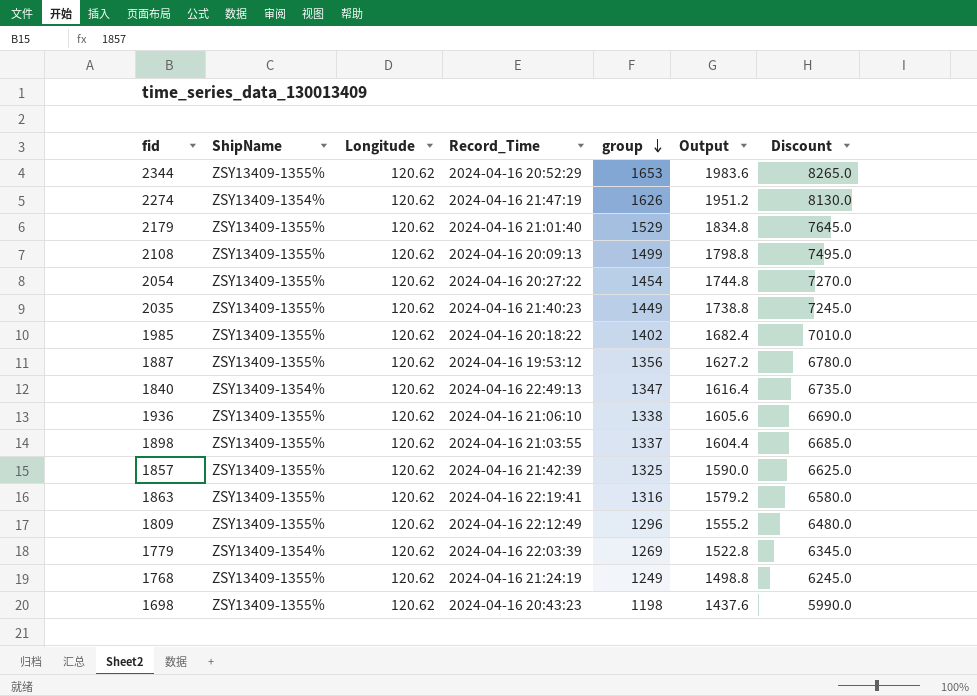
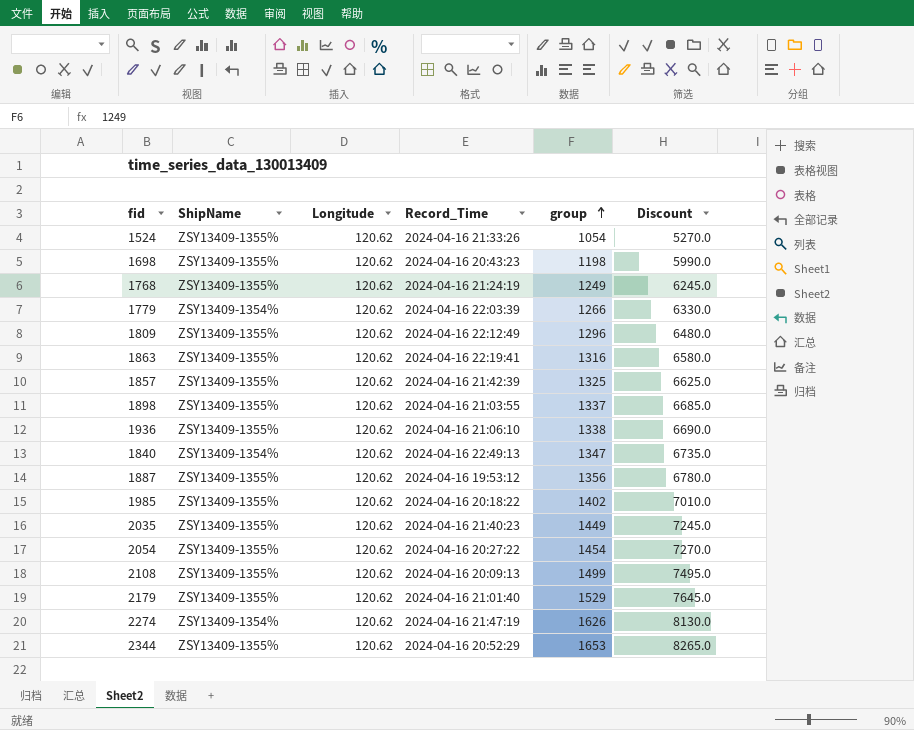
row order: group descending -> group ascending
column Output | formula: [group] * 1.2 -> none
row 1524: none -> ZSY13409-1355% | 120.62 | 2024-04-16 21:33:26 | 1054 | 5270.0
1779 | group: 1269 -> 1266
1779 | Discount: 6345.0 -> 6330.0

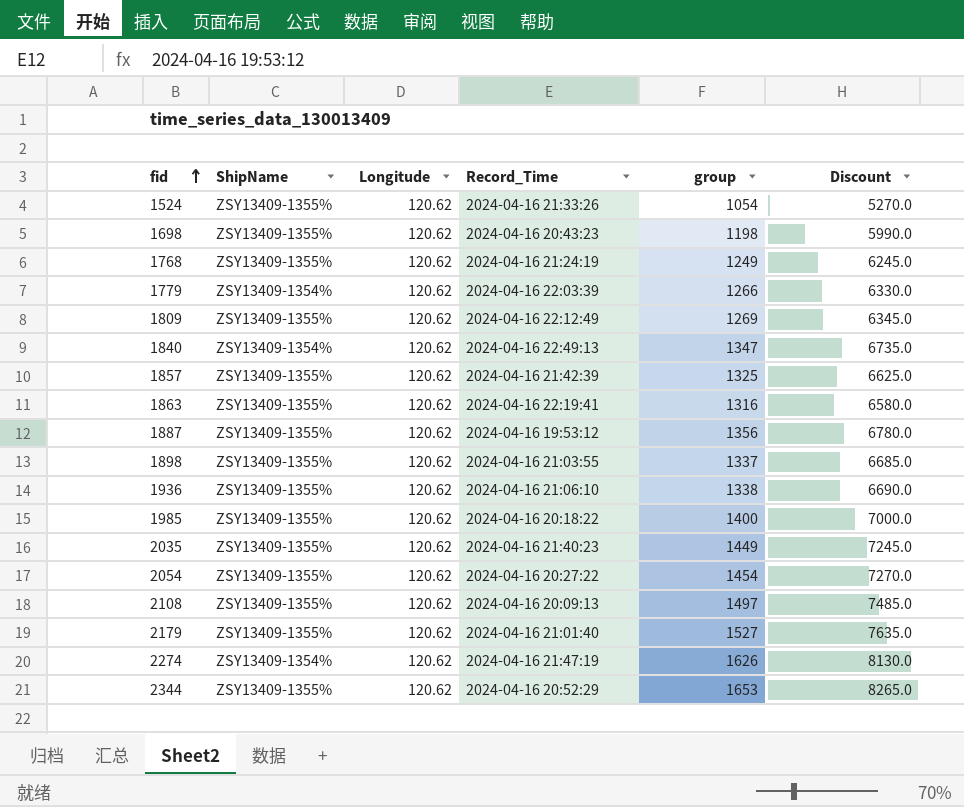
row order: group ascending -> fid ascending
1809 | group: 1296 -> 1269
1809 | Discount: 6480.0 -> 6345.0
1985 | group: 1402 -> 1400
1985 | Discount: 7010.0 -> 7000.0
2108 | group: 1499 -> 1497
2108 | Discount: 7495.0 -> 7485.0
2179 | group: 1529 -> 1527
2179 | Discount: 7645.0 -> 7635.0

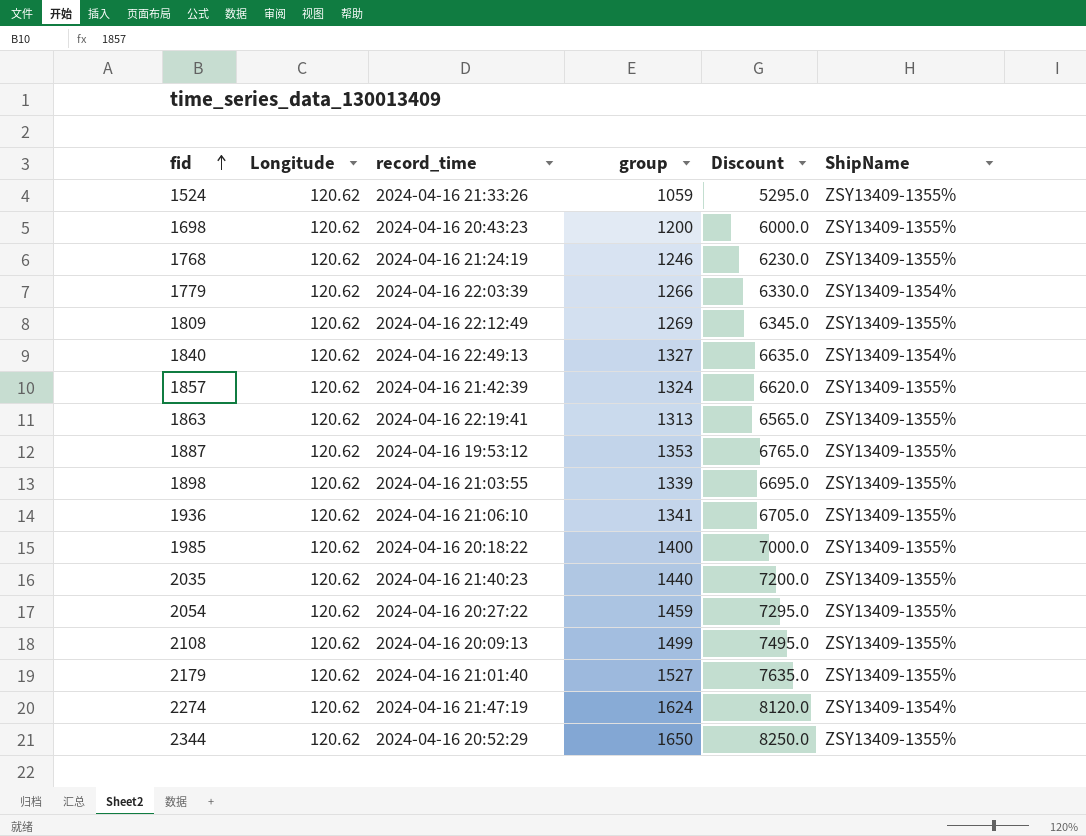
column name: Record_Time -> record_time
column ShipName | position: 2 -> 6
1524 | group: 1054 -> 1059
1524 | Discount: 5270.0 -> 5295.0
1698 | group: 1198 -> 1200
1698 | Discount: 5990.0 -> 6000.0
1768 | group: 1249 -> 1246
1768 | Discount: 6245.0 -> 6230.0
1840 | group: 1347 -> 1327
1840 | Discount: 6735.0 -> 6635.0
1857 | group: 1325 -> 1324
1857 | Discount: 6625.0 -> 6620.0
1863 | group: 1316 -> 1313
1863 | Discount: 6580.0 -> 6565.0
1887 | group: 1356 -> 1353
1887 | Discount: 6780.0 -> 6765.0
1898 | group: 1337 -> 1339
1898 | Discount: 6685.0 -> 6695.0
1936 | group: 1338 -> 1341
1936 | Discount: 6690.0 -> 6705.0
2035 | group: 1449 -> 1440
2035 | Discount: 7245.0 -> 7200.0
2054 | group: 1454 -> 1459
2054 | Discount: 7270.0 -> 7295.0
2108 | group: 1497 -> 1499
2108 | Discount: 7485.0 -> 7495.0
2274 | group: 1626 -> 1624
2274 | Discount: 8130.0 -> 8120.0
2344 | group: 1653 -> 1650
2344 | Discount: 8265.0 -> 8250.0

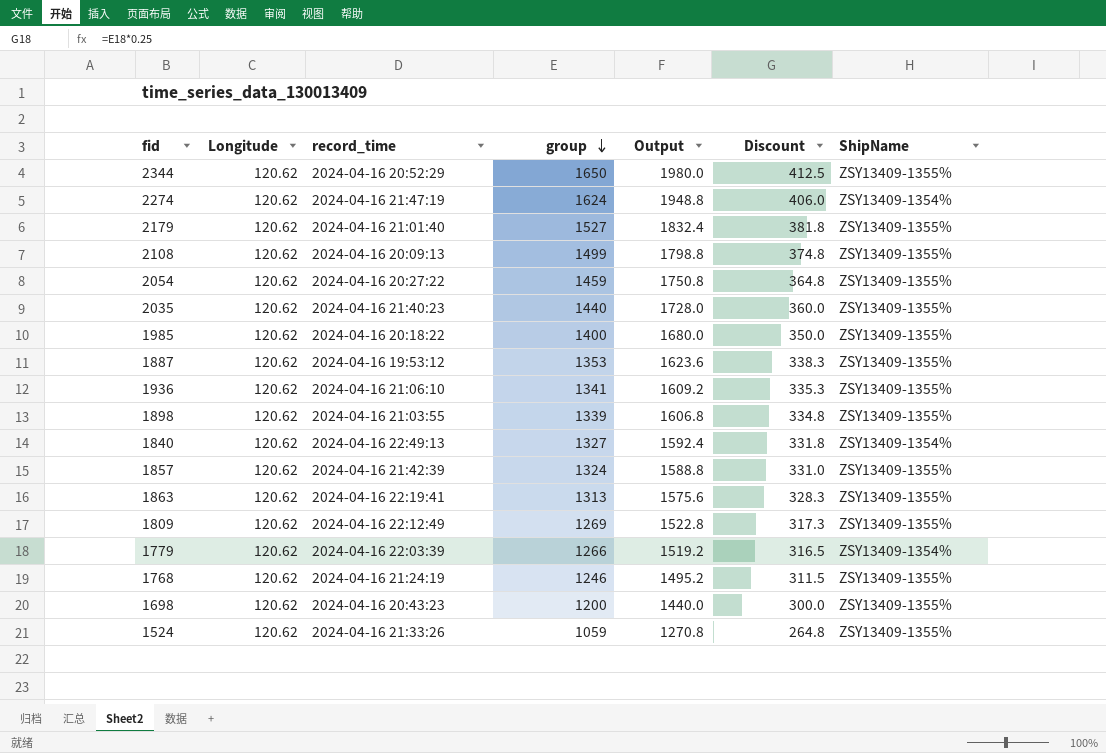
row order: fid ascending -> group descending
column Output | formula: none -> [group] * 1.2
column Discount | formula: [group] * 5 -> [group] * 0.25

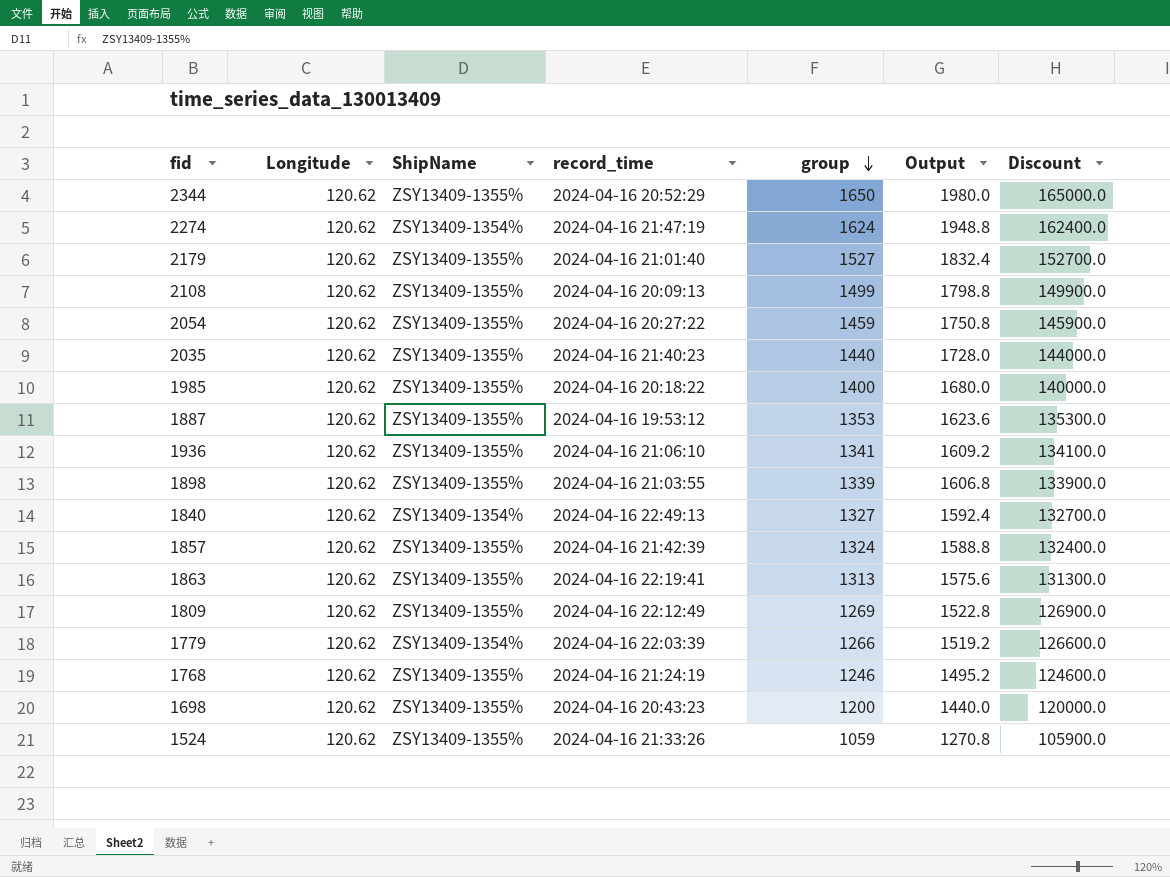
column ShipName | position: 7 -> 3
column Discount | formula: [group] * 0.25 -> [group] * 100

